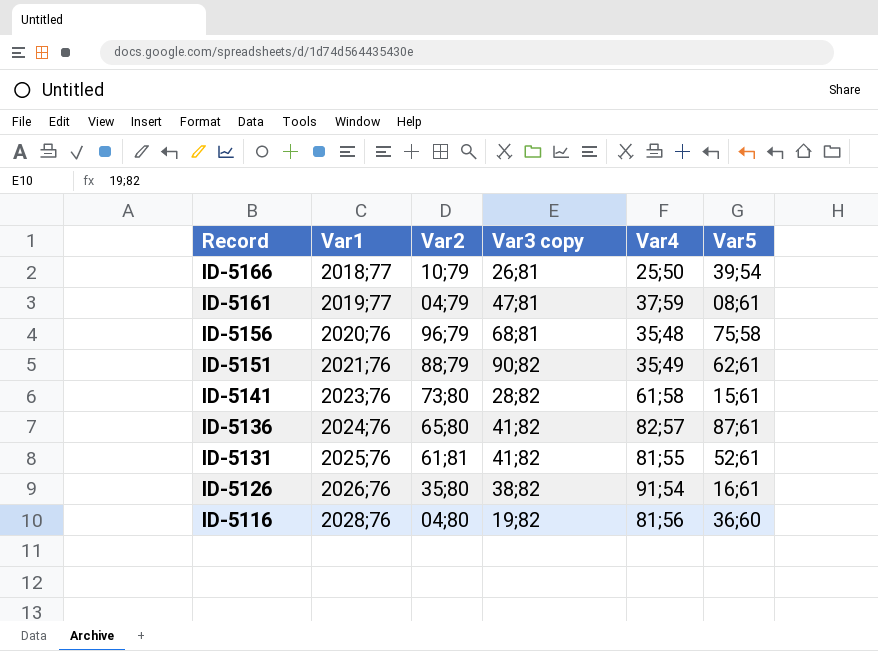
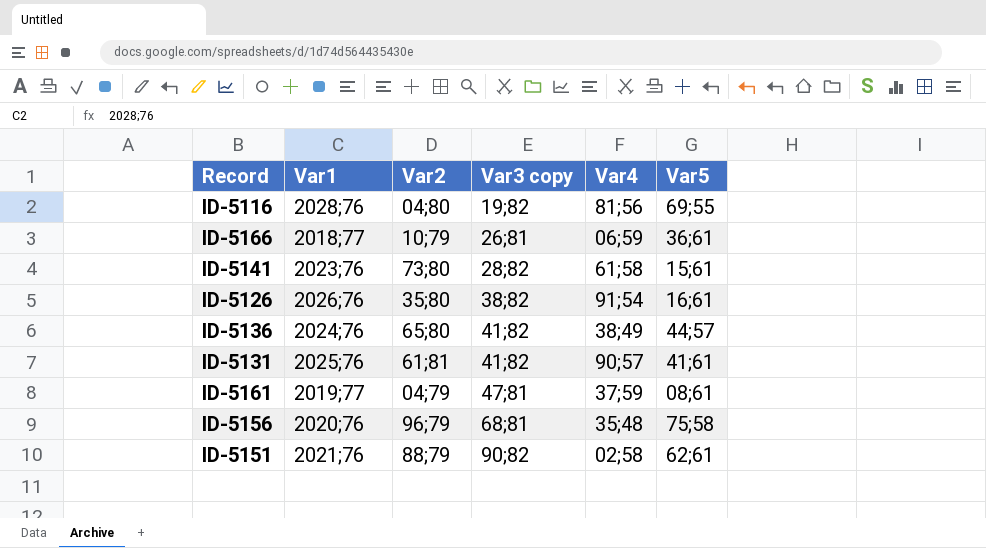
row order: Record descending -> Var3 copy ascending
ID-5116 | Var5: 36;60 -> 69;55
ID-5166 | Var4: 25;50 -> 06;59
ID-5166 | Var5: 39;54 -> 36;61
ID-5136 | Var4: 82;57 -> 38;49
ID-5136 | Var5: 87;61 -> 44;57
ID-5131 | Var4: 81;55 -> 90;57
ID-5131 | Var5: 52;61 -> 41;61
ID-5151 | Var4: 35;49 -> 02;58

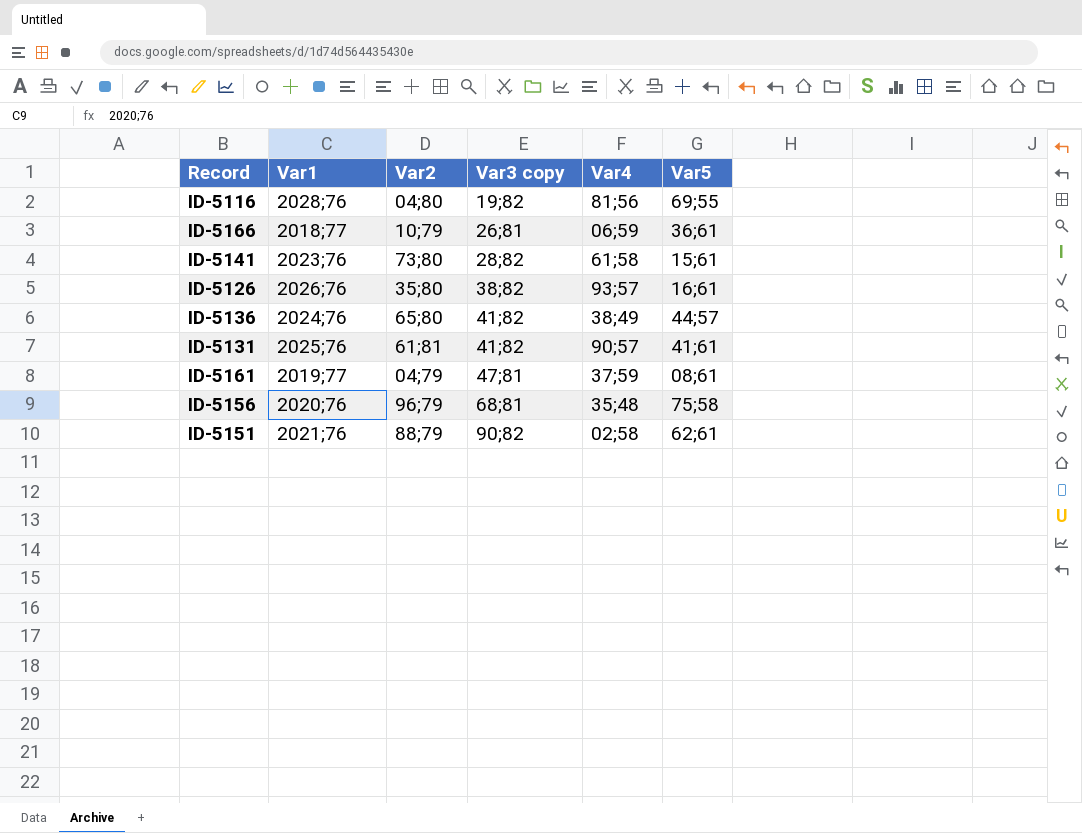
ID-5126 | Var4: 91;54 -> 93;57

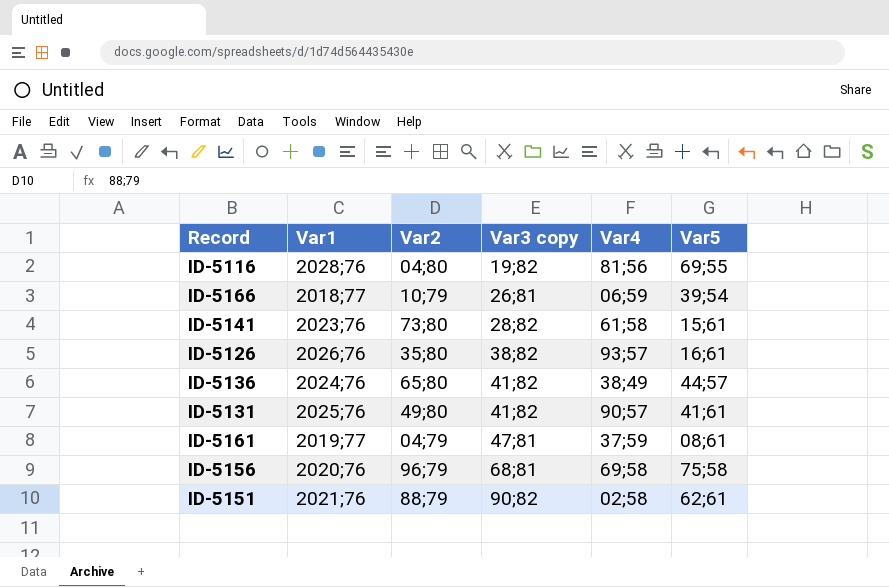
ID-5166 | Var5: 36;61 -> 39;54
ID-5131 | Var2: 61;81 -> 49;80
ID-5156 | Var4: 35;48 -> 69;58

